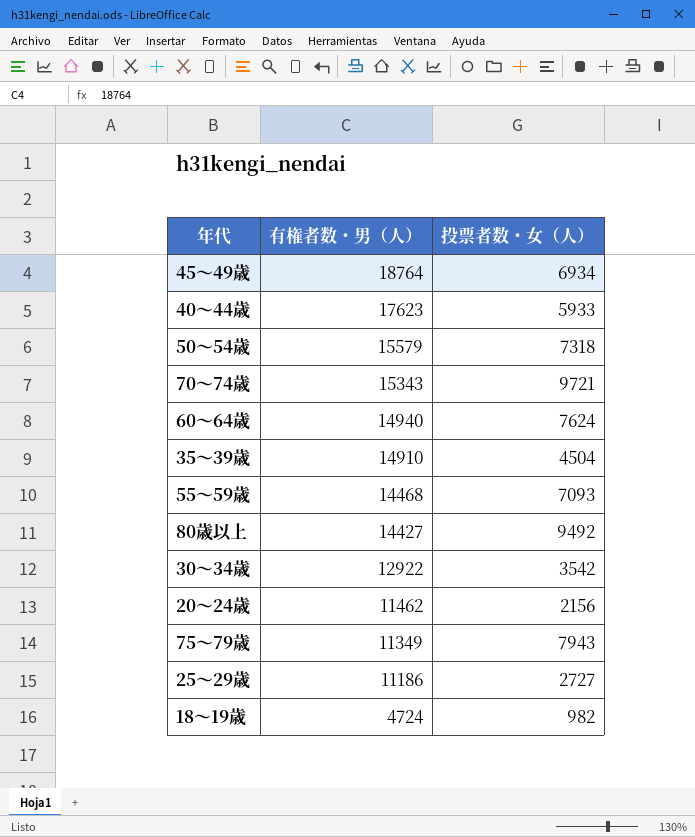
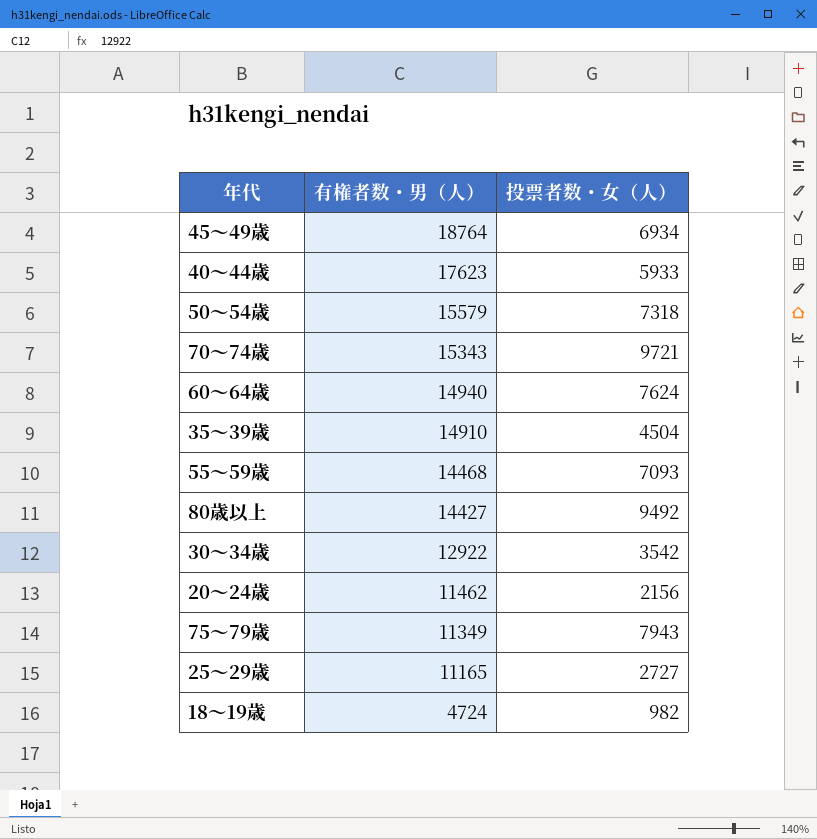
25～29歳 | 有権者数・男（人）: 11186 -> 11165

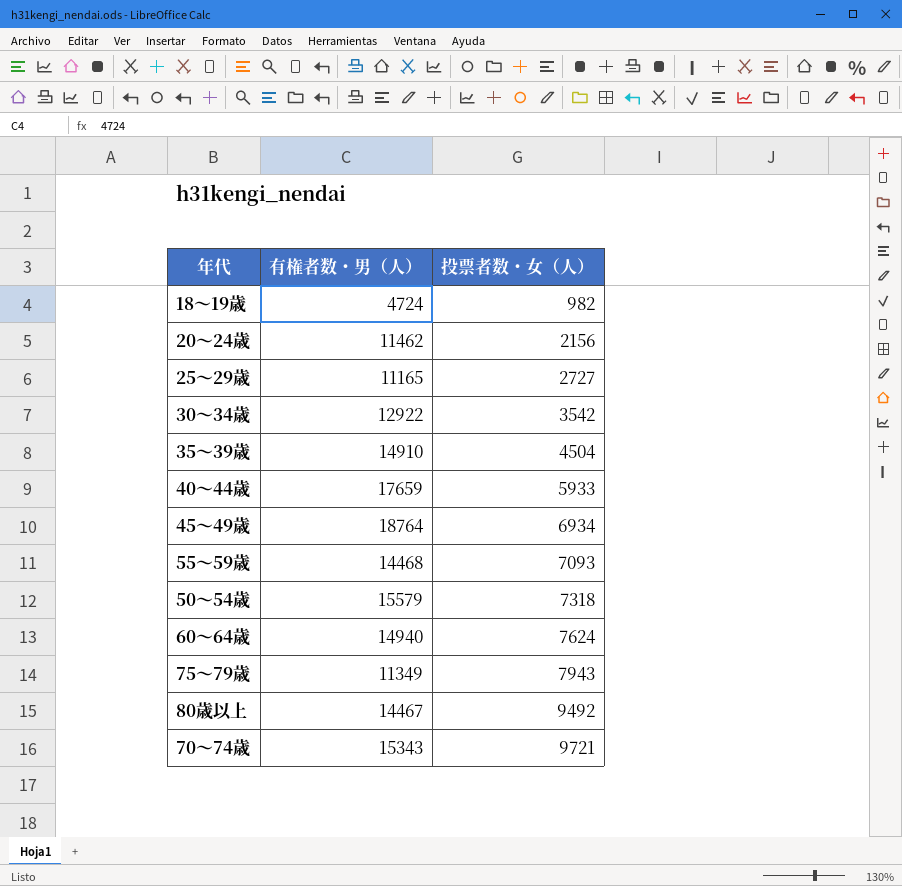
row order: 有権者数・男（人） descending -> 投票者数・女（人） ascending
40～44歳 | 有権者数・男（人）: 17623 -> 17659
80歳以上 | 有権者数・男（人）: 14427 -> 14467

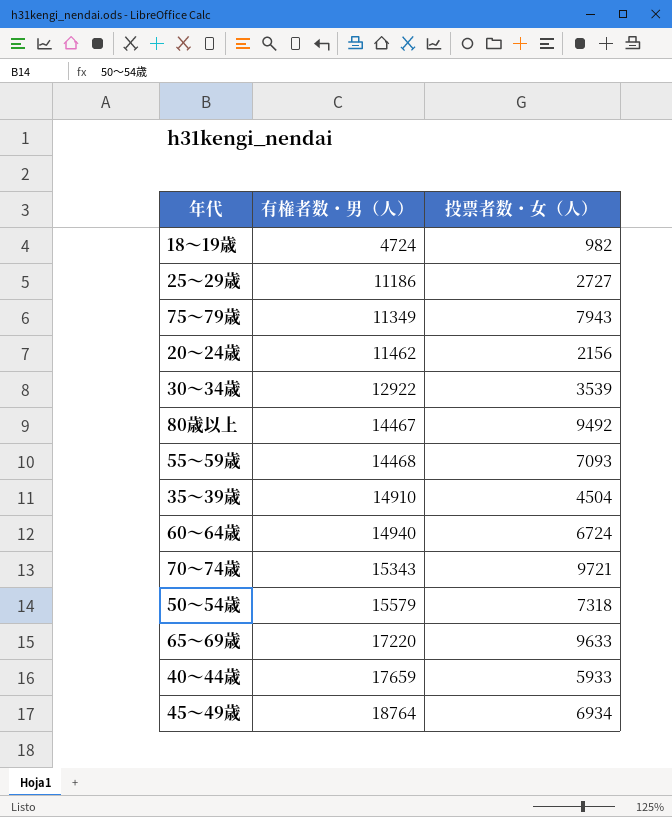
row order: 投票者数・女（人） ascending -> 有権者数・男（人） ascending
25～29歳 | 有権者数・男（人）: 11165 -> 11186
30～34歳 | 投票者数・女（人）: 3542 -> 3539
60～64歳 | 投票者数・女（人）: 7624 -> 6724
row 65～69歳: none -> 17220 | 9633

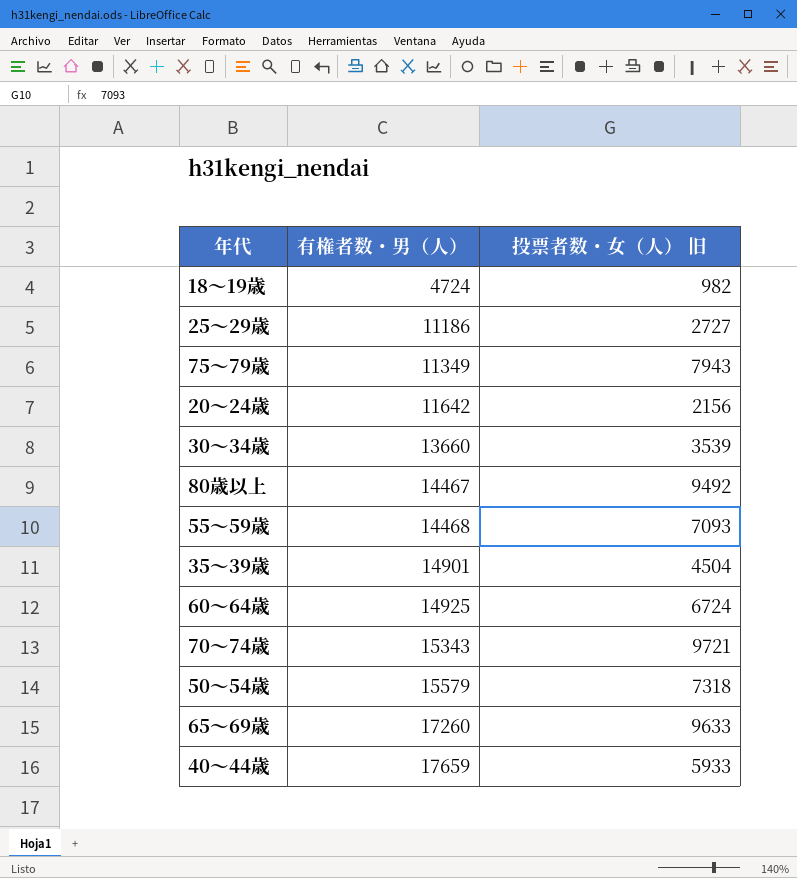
column name: 投票者数・女（人） -> 投票者数・女（人） 旧
row 45～49歳: 18764 | 6934 -> none
20～24歳 | 有権者数・男（人）: 11462 -> 11642
30～34歳 | 有権者数・男（人）: 12922 -> 13660
35～39歳 | 有権者数・男（人）: 14910 -> 14901
60～64歳 | 有権者数・男（人）: 14940 -> 14925
65～69歳 | 有権者数・男（人）: 17220 -> 17260

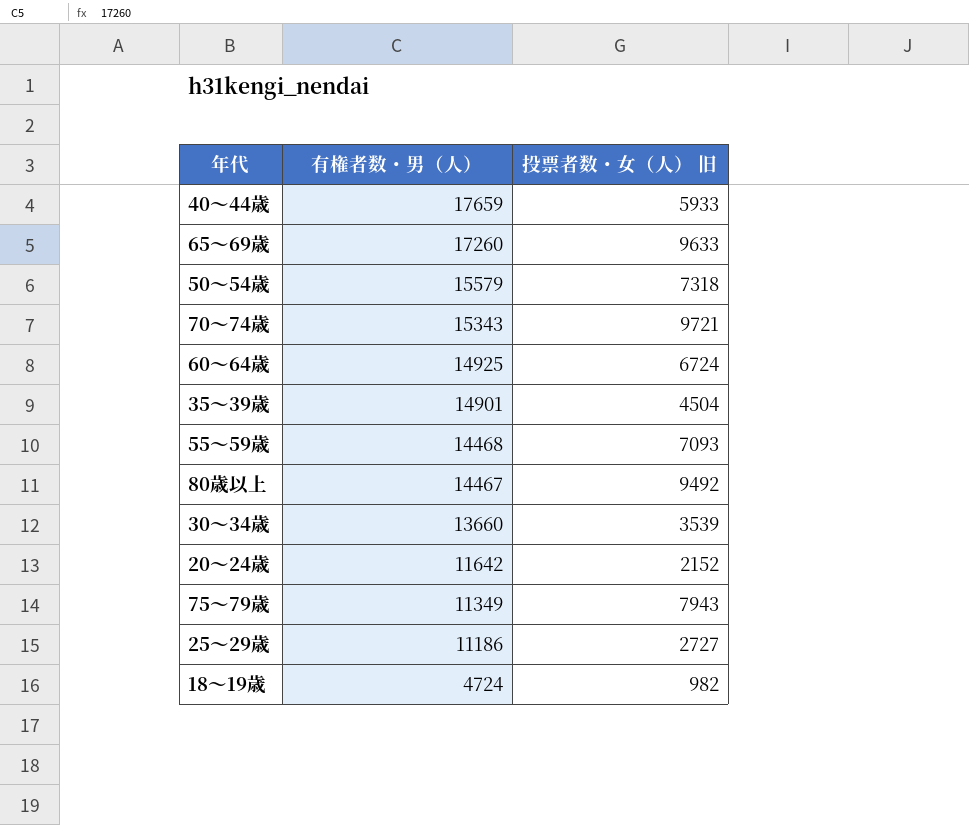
row order: 有権者数・男（人） ascending -> 有権者数・男（人） descending
20～24歳 | 投票者数・女（人） 旧: 2156 -> 2152

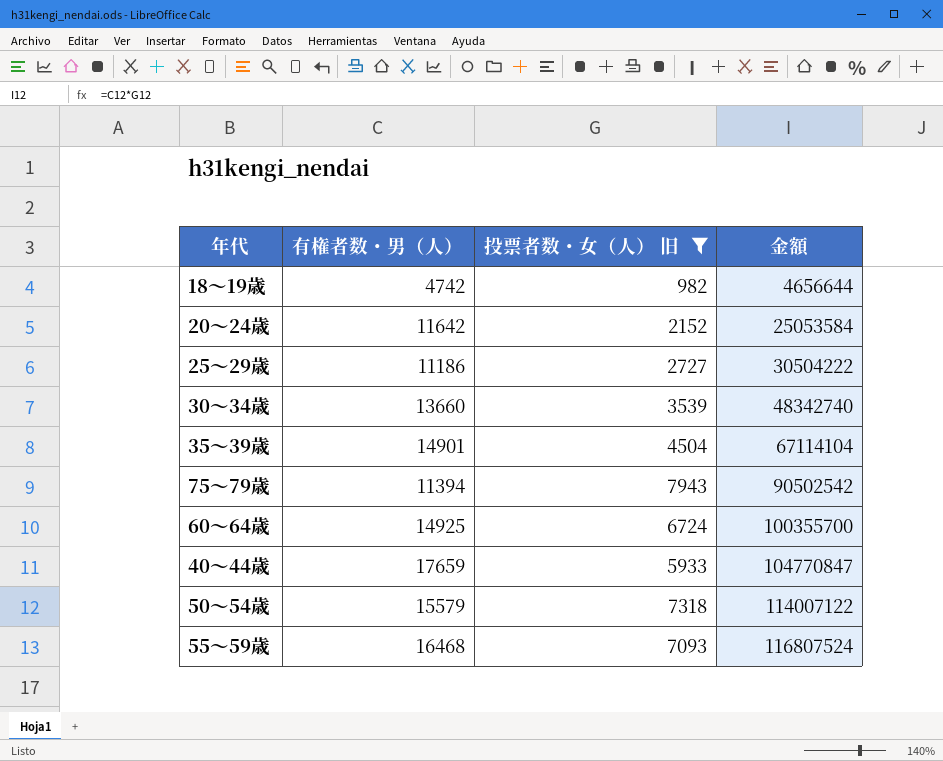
filter: none -> 投票者数・女（人） 旧 <= 7943
row order: 有権者数・男（人） descending -> 金額 ascending
column 金額 | formula: none -> [有権者数・男（人）] * [投票者数・女（人） 旧]
18～19歳 | 有権者数・男（人）: 4724 -> 4742
75～79歳 | 有権者数・男（人）: 11349 -> 11394
55～59歳 | 有権者数・男（人）: 14468 -> 16468

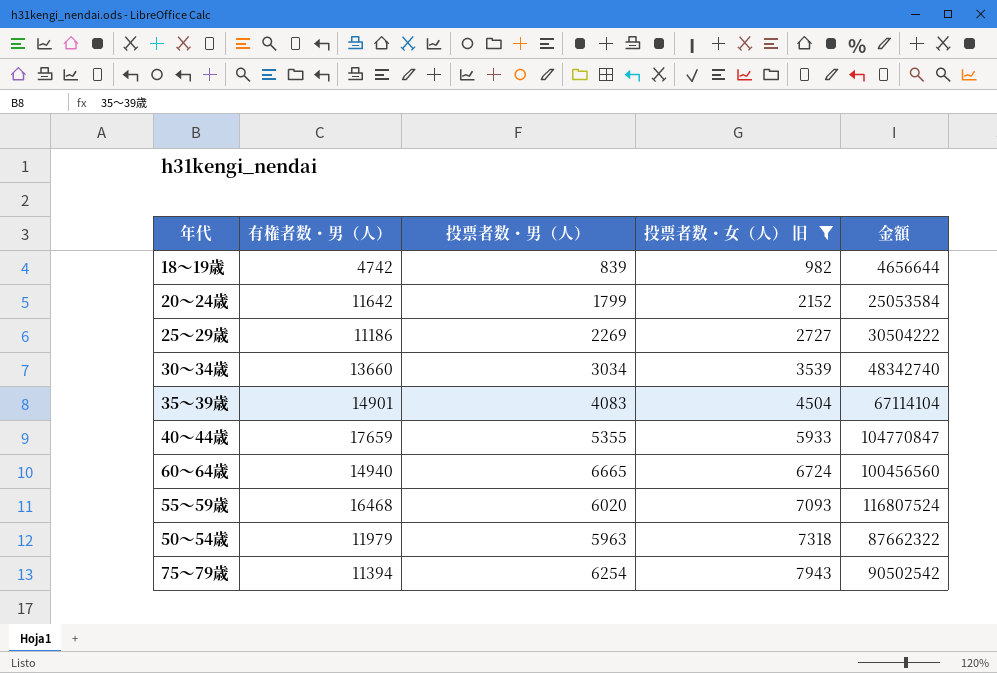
row order: 金額 ascending -> 投票者数・女（人） 旧 ascending
column 投票者数・男（人） | position: none -> 3
60～64歳 | 有権者数・男（人）: 14925 -> 14940
60～64歳 | 金額: 100355700 -> 100456560
50～54歳 | 有権者数・男（人）: 15579 -> 11979
50～54歳 | 金額: 114007122 -> 87662322

